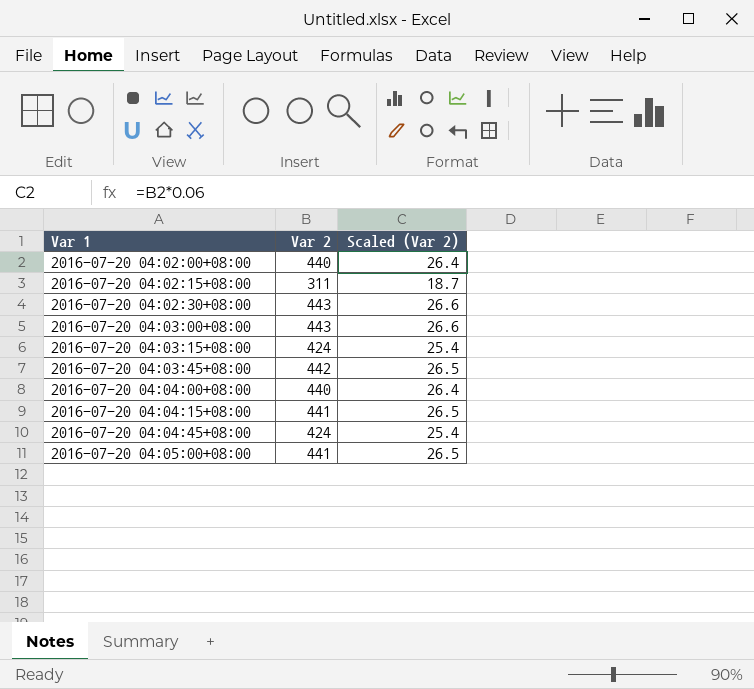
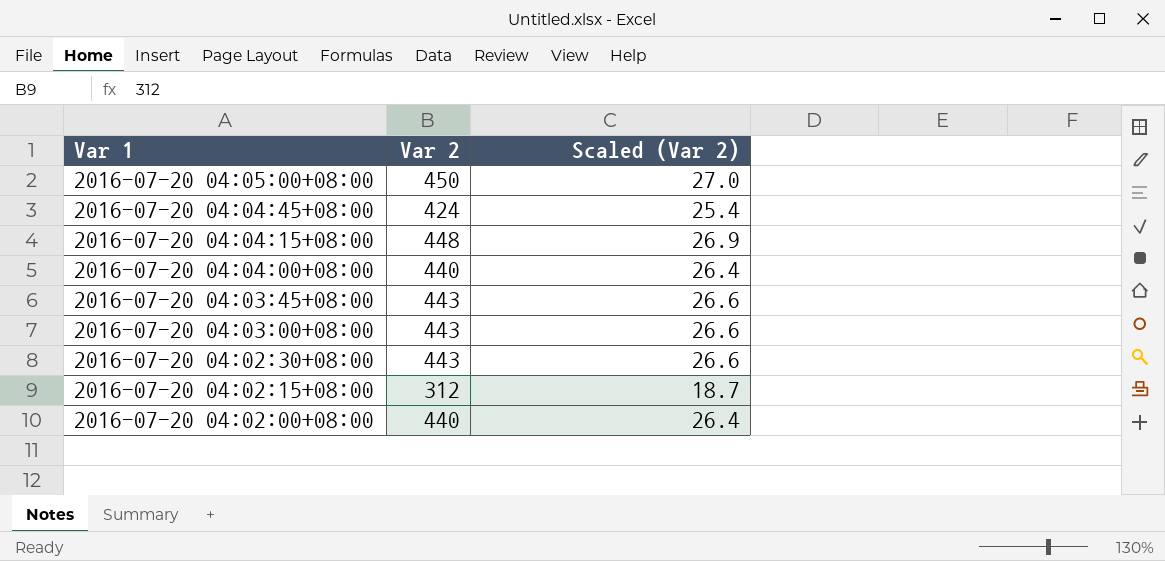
row order: Var 1 ascending -> Var 1 descending
row 2016-07-20 04:03:15+08:00: 424 | 25.4 -> none
2016-07-20 04:05:00+08:00 | Var 2: 441 -> 450
2016-07-20 04:05:00+08:00 | Scaled (Var 2): 26.5 -> 27.0
2016-07-20 04:04:15+08:00 | Var 2: 441 -> 448
2016-07-20 04:04:15+08:00 | Scaled (Var 2): 26.5 -> 26.9
2016-07-20 04:03:45+08:00 | Var 2: 442 -> 443
2016-07-20 04:03:45+08:00 | Scaled (Var 2): 26.5 -> 26.6
2016-07-20 04:02:15+08:00 | Var 2: 311 -> 312

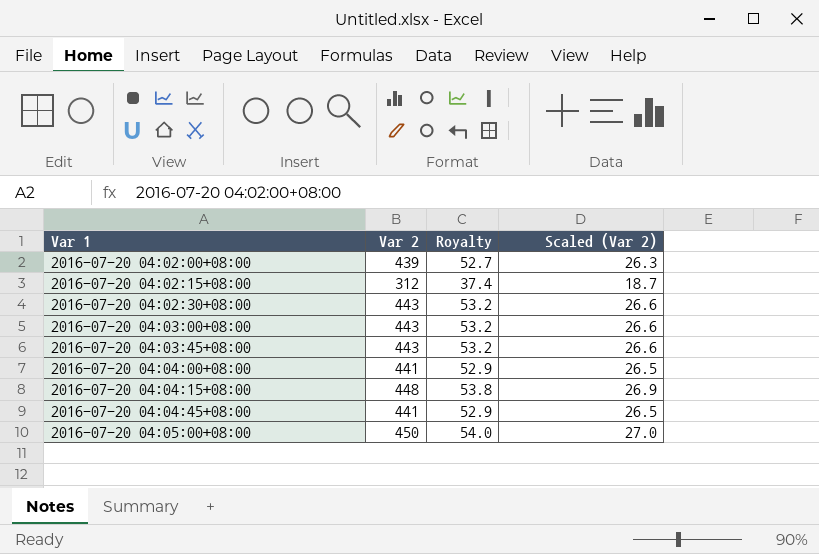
row order: Var 1 descending -> Var 1 ascending
column Royalty | formula: none -> [Var 2] * 0.12
2016-07-20 04:02:00+08:00 | Var 2: 440 -> 439
2016-07-20 04:02:00+08:00 | Scaled (Var 2): 26.4 -> 26.3
2016-07-20 04:04:00+08:00 | Var 2: 440 -> 441
2016-07-20 04:04:00+08:00 | Scaled (Var 2): 26.4 -> 26.5
2016-07-20 04:04:45+08:00 | Var 2: 424 -> 441
2016-07-20 04:04:45+08:00 | Scaled (Var 2): 25.4 -> 26.5

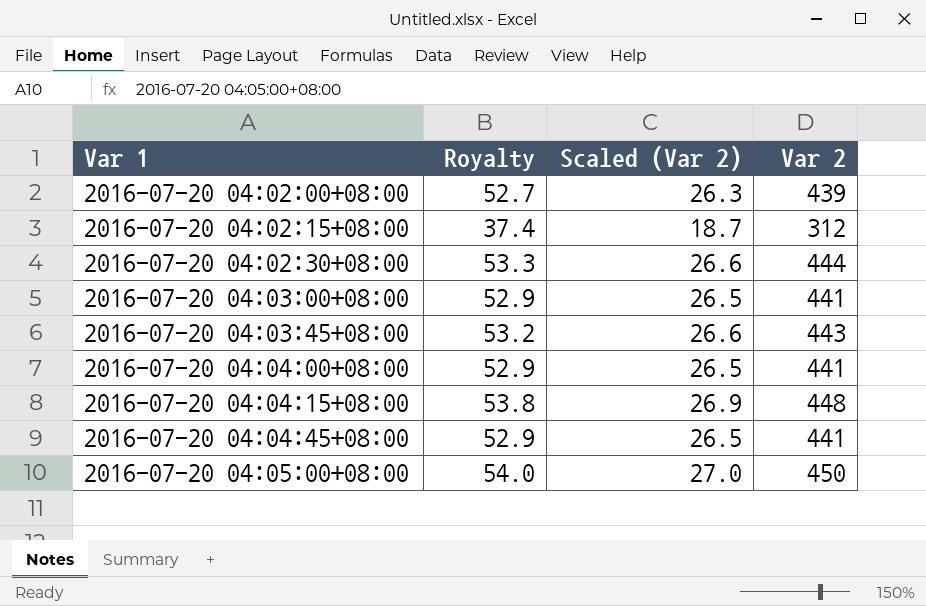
column Var 2 | position: 2 -> 4
2016-07-20 04:02:30+08:00 | Royalty: 53.2 -> 53.3
2016-07-20 04:02:30+08:00 | Var 2: 443 -> 444
2016-07-20 04:03:00+08:00 | Royalty: 53.2 -> 52.9
2016-07-20 04:03:00+08:00 | Scaled (Var 2): 26.6 -> 26.5
2016-07-20 04:03:00+08:00 | Var 2: 443 -> 441

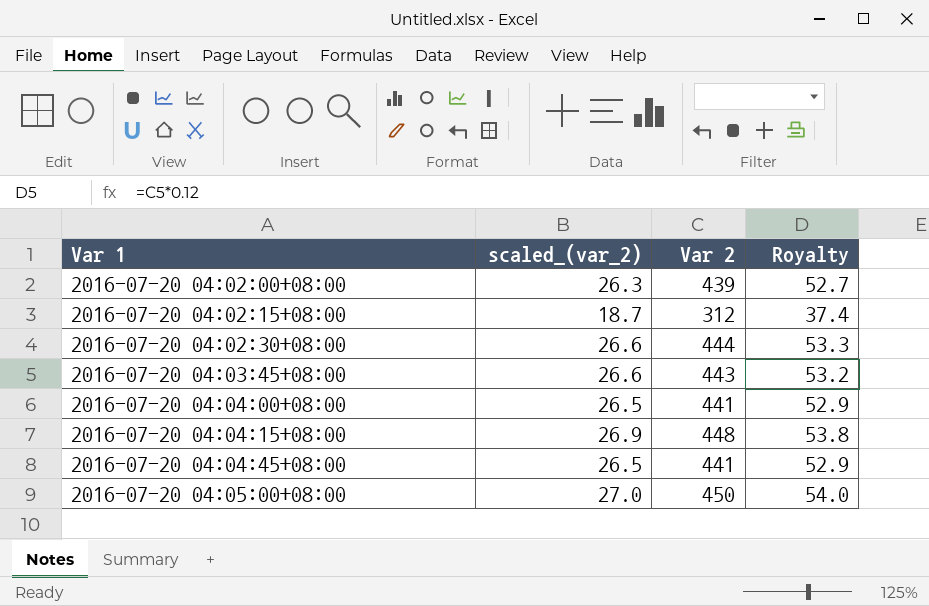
column name: Scaled (Var 2) -> scaled_(var_2)
column Royalty | position: 2 -> 4
row 2016-07-20 04:03:00+08:00: 52.9 | 26.5 | 441 -> none

